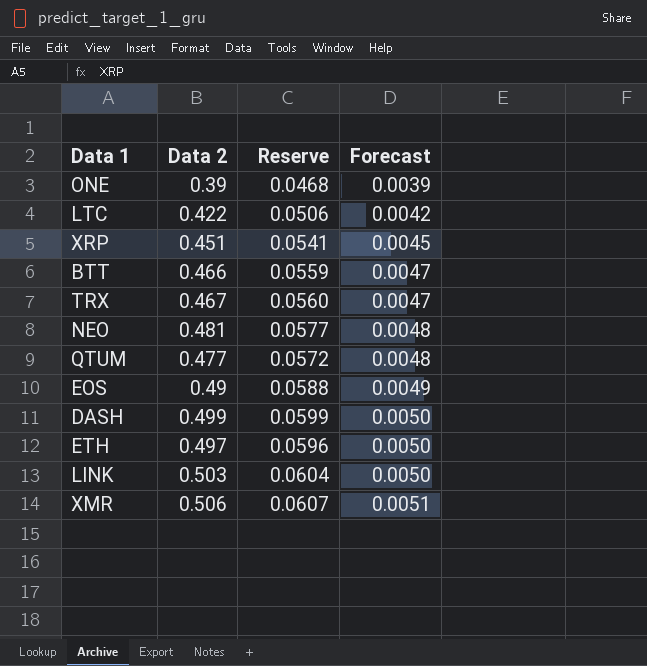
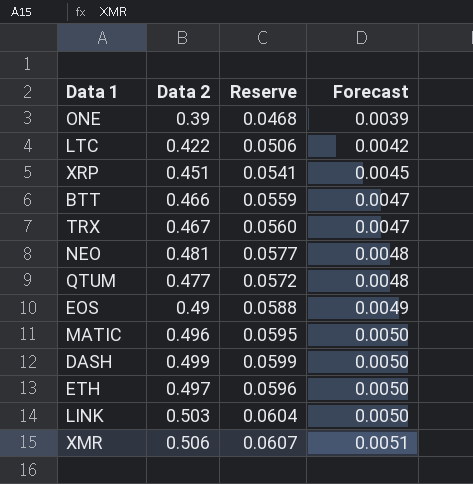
row MATIC: none -> 0.496 | 0.0595 | 0.0050

